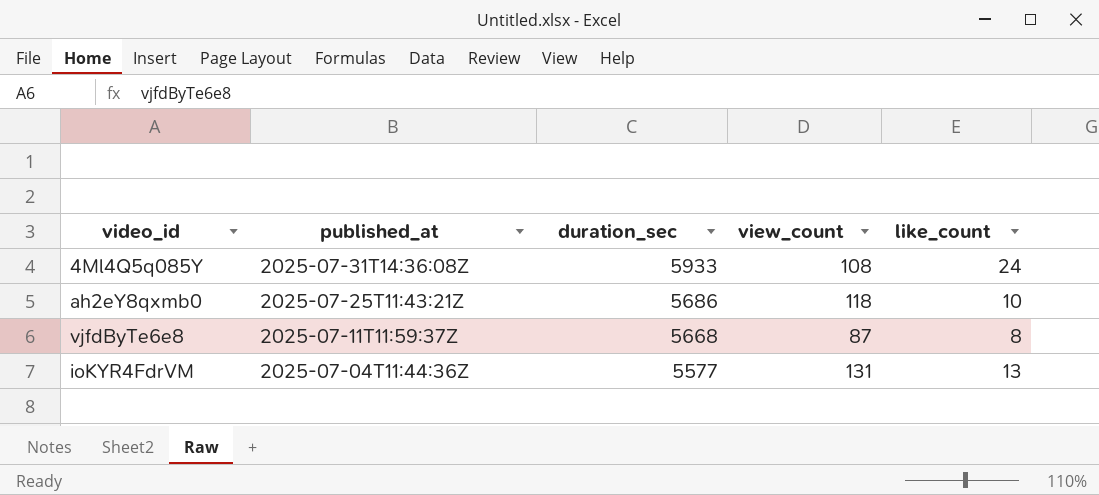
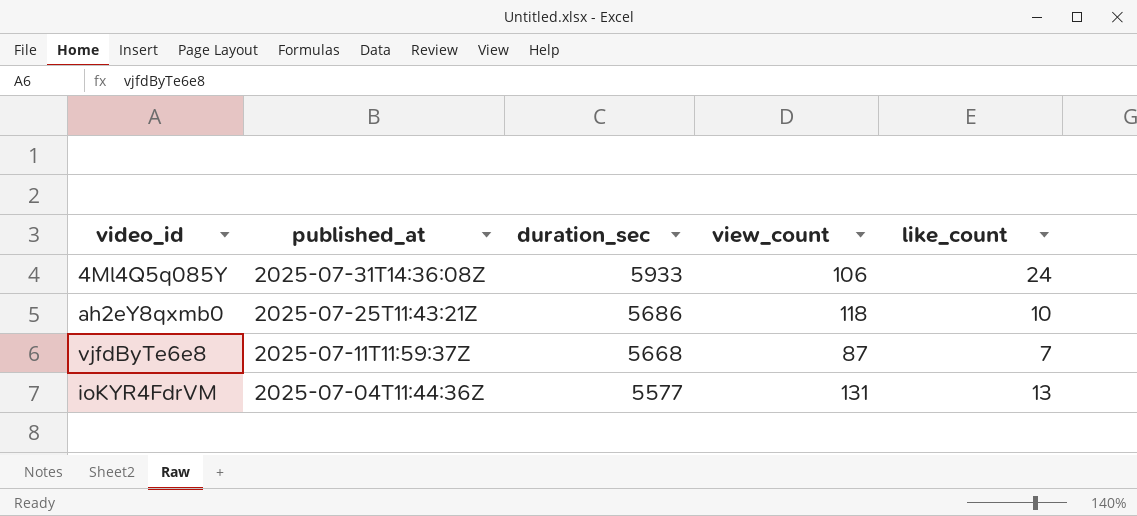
4Ml4Q5q085Y | view_count: 108 -> 106
vjfdByTe6e8 | like_count: 8 -> 7

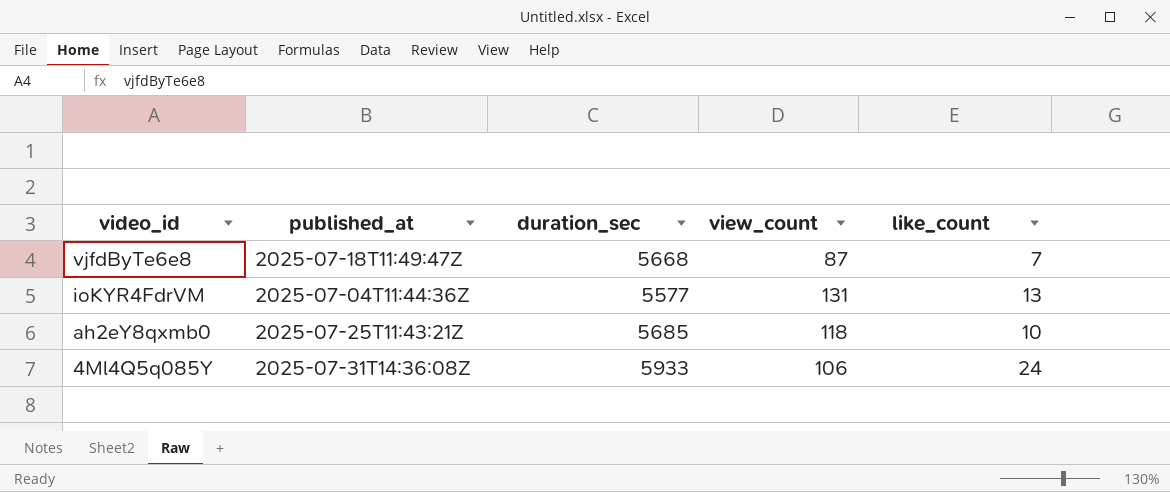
row order: published_at descending -> video_id descending
vjfdByTe6e8 | published_at: 2025-07-11T11:59:37Z -> 2025-07-18T11:49:47Z
ah2eY8qxmb0 | duration_sec: 5686 -> 5685

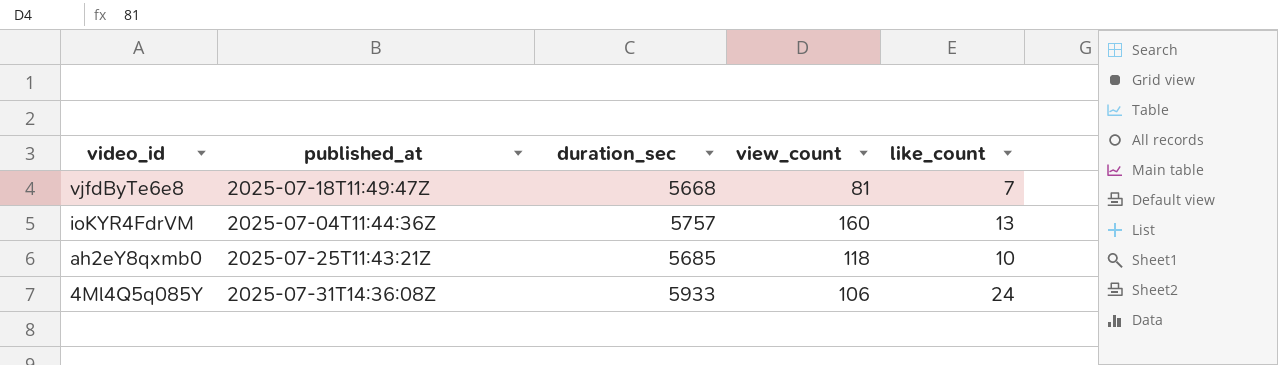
vjfdByTe6e8 | view_count: 87 -> 81
ioKYR4FdrVM | duration_sec: 5577 -> 5757
ioKYR4FdrVM | view_count: 131 -> 160

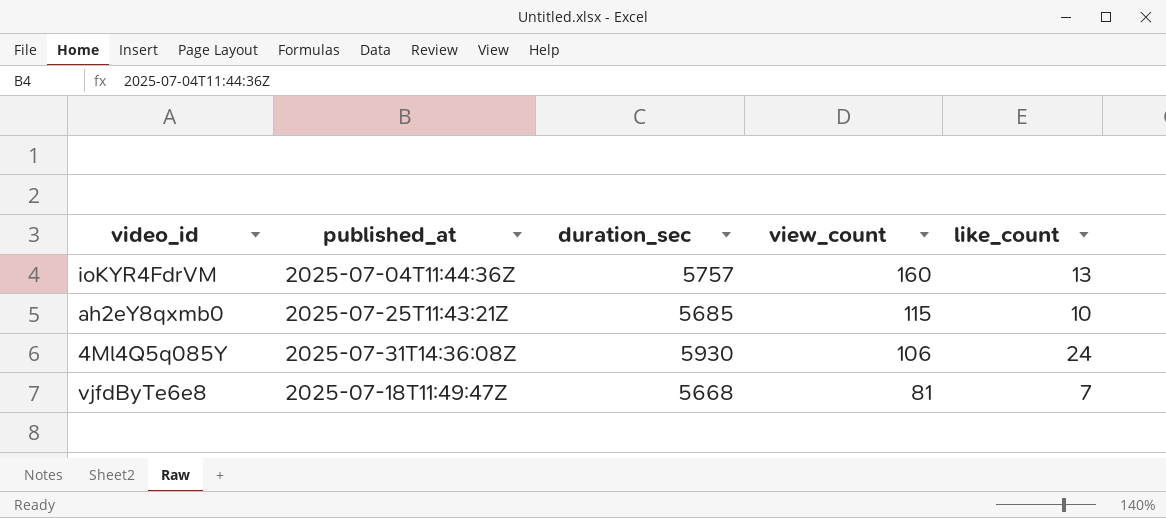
row order: video_id descending -> view_count descending
ah2eY8qxmb0 | view_count: 118 -> 115
4Ml4Q5q085Y | duration_sec: 5933 -> 5930

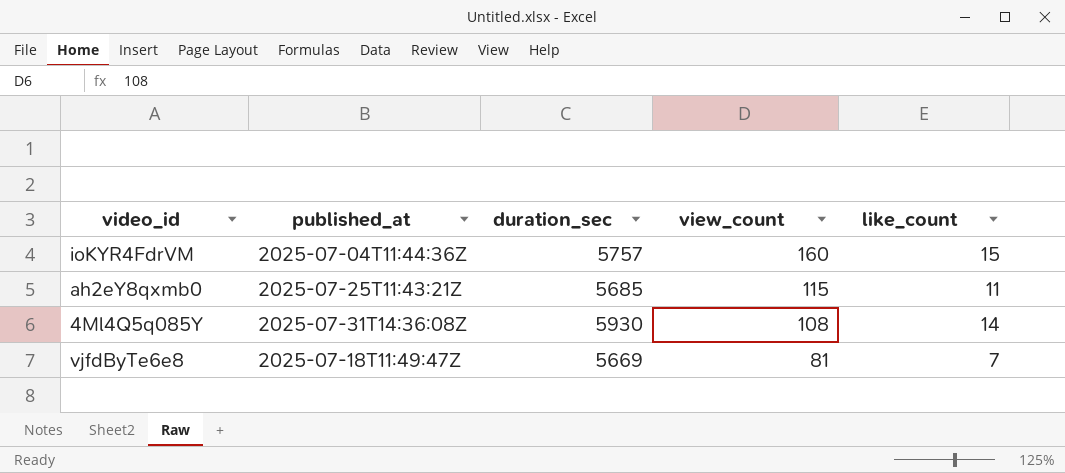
ioKYR4FdrVM | like_count: 13 -> 15
ah2eY8qxmb0 | like_count: 10 -> 11
4Ml4Q5q085Y | view_count: 106 -> 108
4Ml4Q5q085Y | like_count: 24 -> 14
vjfdByTe6e8 | duration_sec: 5668 -> 5669

